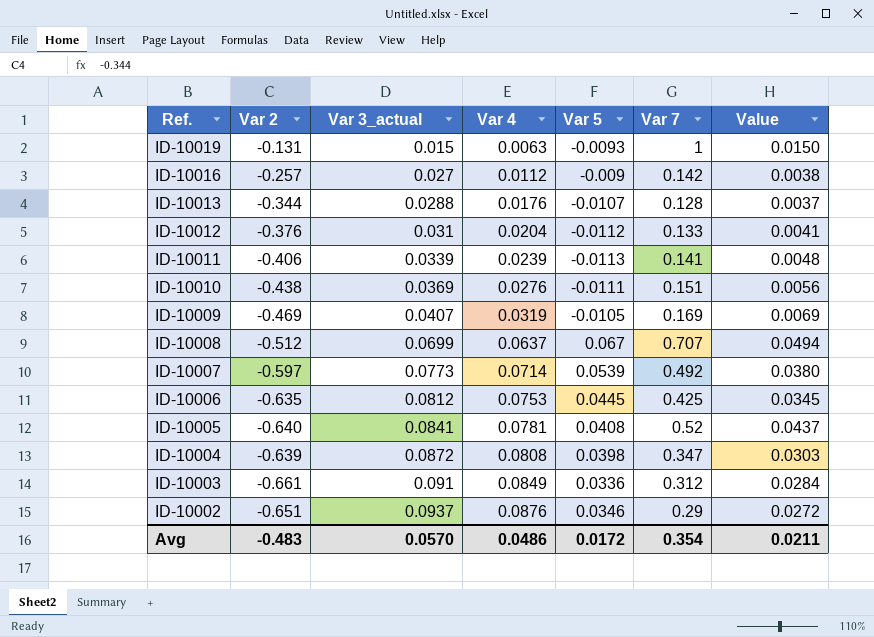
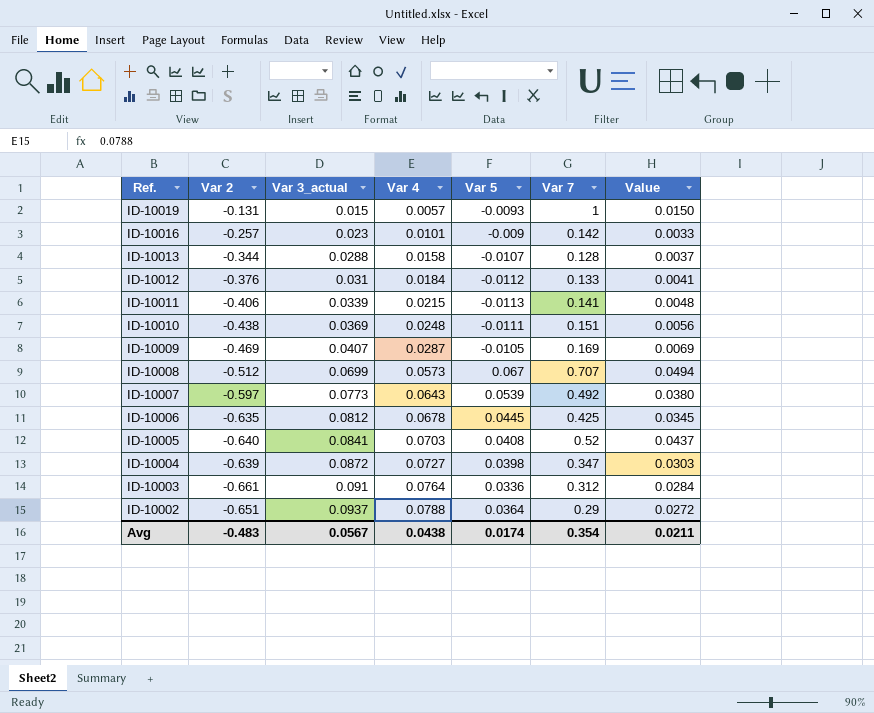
ID-10019 | Var 4: 0.0063 -> 0.0057
ID-10016 | Var 3_actual: 0.027 -> 0.023
ID-10016 | Var 4: 0.0112 -> 0.0101
ID-10016 | Value: 0.0038 -> 0.0033
ID-10013 | Var 4: 0.0176 -> 0.0158
ID-10012 | Var 4: 0.0204 -> 0.0184
ID-10011 | Var 4: 0.0239 -> 0.0215
ID-10010 | Var 4: 0.0276 -> 0.0248
ID-10009 | Var 4: 0.0319 -> 0.0287
ID-10008 | Var 4: 0.0637 -> 0.0573
ID-10007 | Var 4: 0.0714 -> 0.0643
ID-10006 | Var 4: 0.0753 -> 0.0678
ID-10005 | Var 4: 0.0781 -> 0.0703
ID-10004 | Var 4: 0.0808 -> 0.0727
ID-10003 | Var 4: 0.0849 -> 0.0764
ID-10002 | Var 4: 0.0876 -> 0.0788
ID-10002 | Var 5: 0.0346 -> 0.0364
Avg | Var 3_actual: 0.0570 -> 0.0567
Avg | Var 4: 0.0486 -> 0.0438
Avg | Var 5: 0.0172 -> 0.0174

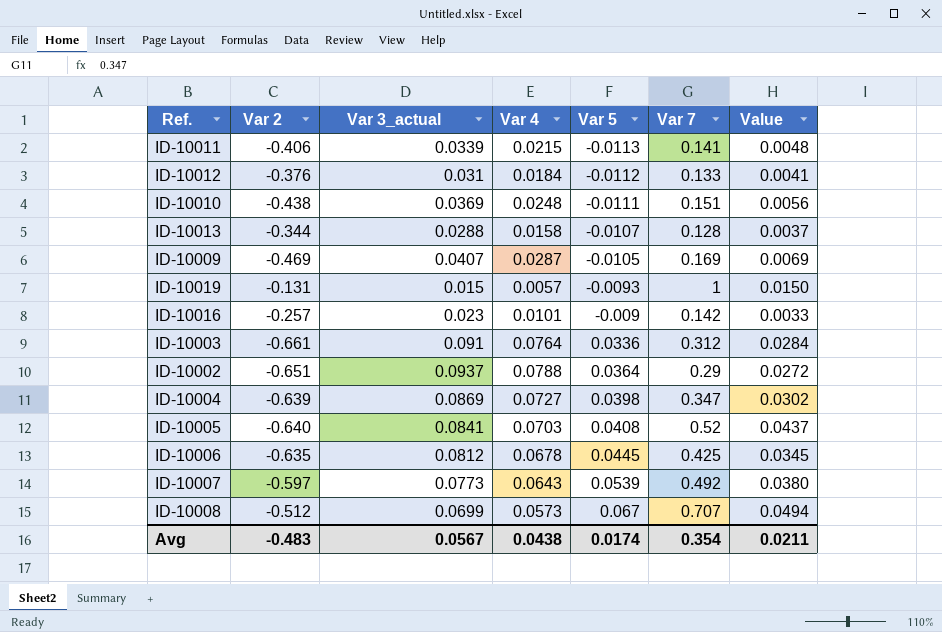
row order: Ref. descending -> Var 5 ascending
ID-10004 | Var 3_actual: 0.0872 -> 0.0869
ID-10004 | Value: 0.0303 -> 0.0302

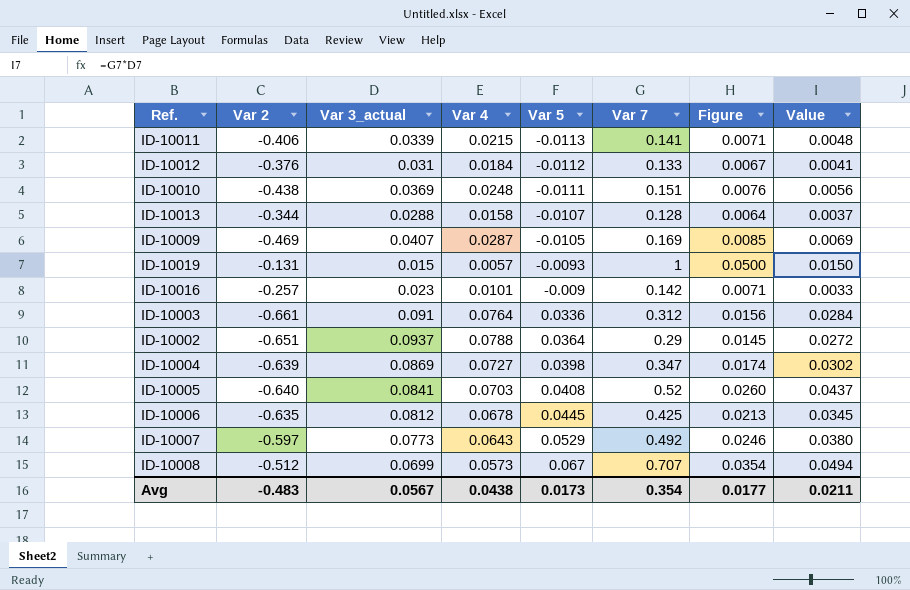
column Figure | formula: none -> [Var 7] * 0.05
ID-10007 | Var 5: 0.0539 -> 0.0529
Avg | Var 5: 0.0174 -> 0.0173

